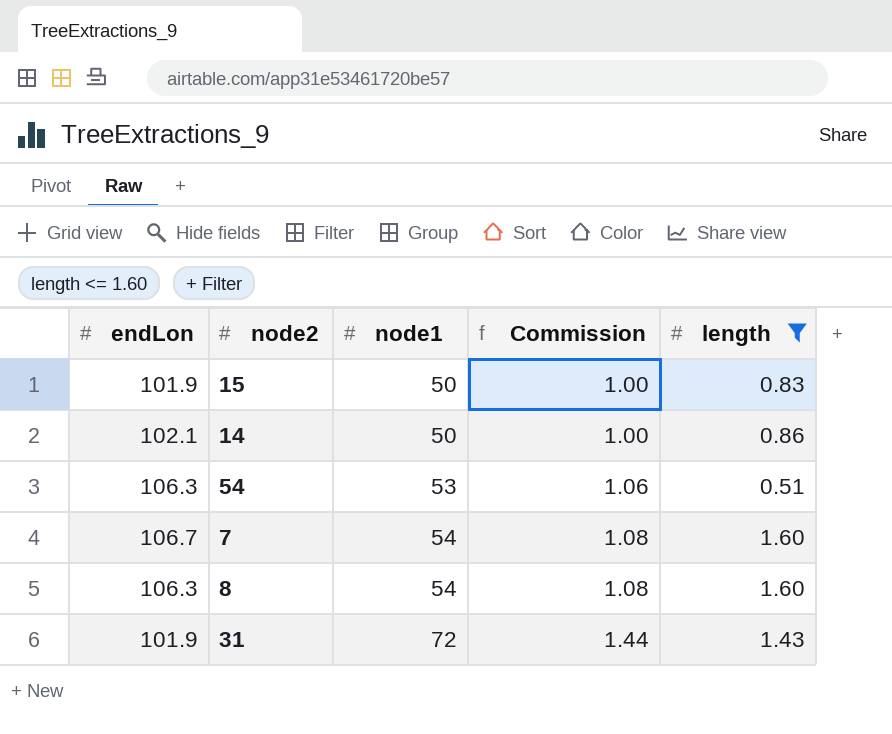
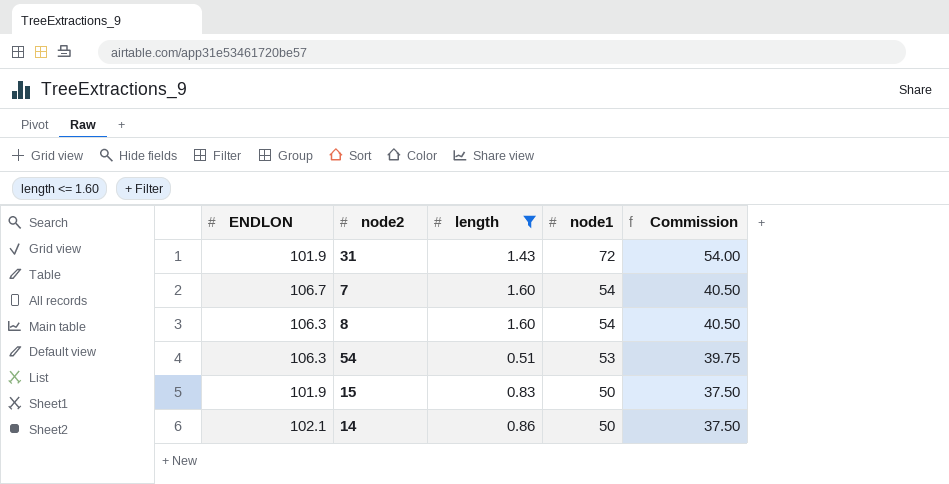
row order: node1 ascending -> node1 descending
column name: endLon -> ENDLON
column length | position: 5 -> 3
column Commission | formula: [node1] * 0.02 -> [node1] * 0.75

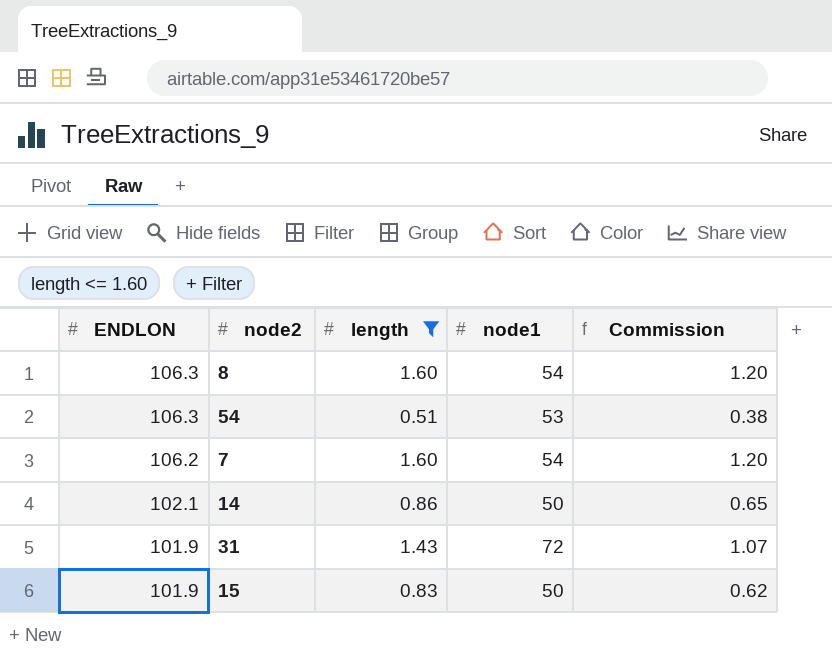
row order: node1 descending -> ENDLON descending
column Commission | formula: [node1] * 0.75 -> [length] * 0.75
7 | ENDLON: 106.7 -> 106.2

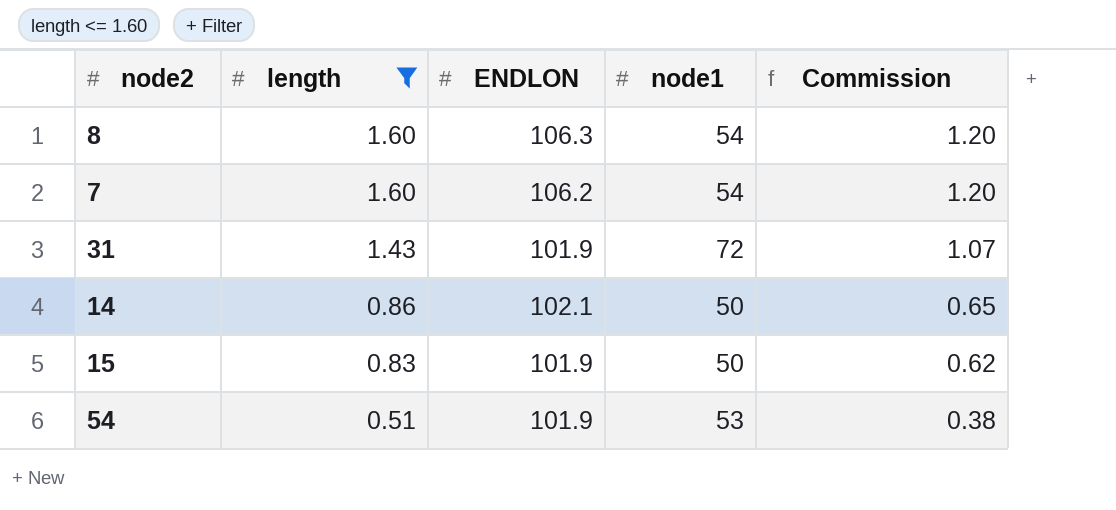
row order: ENDLON descending -> length descending
column ENDLON | position: 1 -> 3
54 | ENDLON: 106.3 -> 101.9

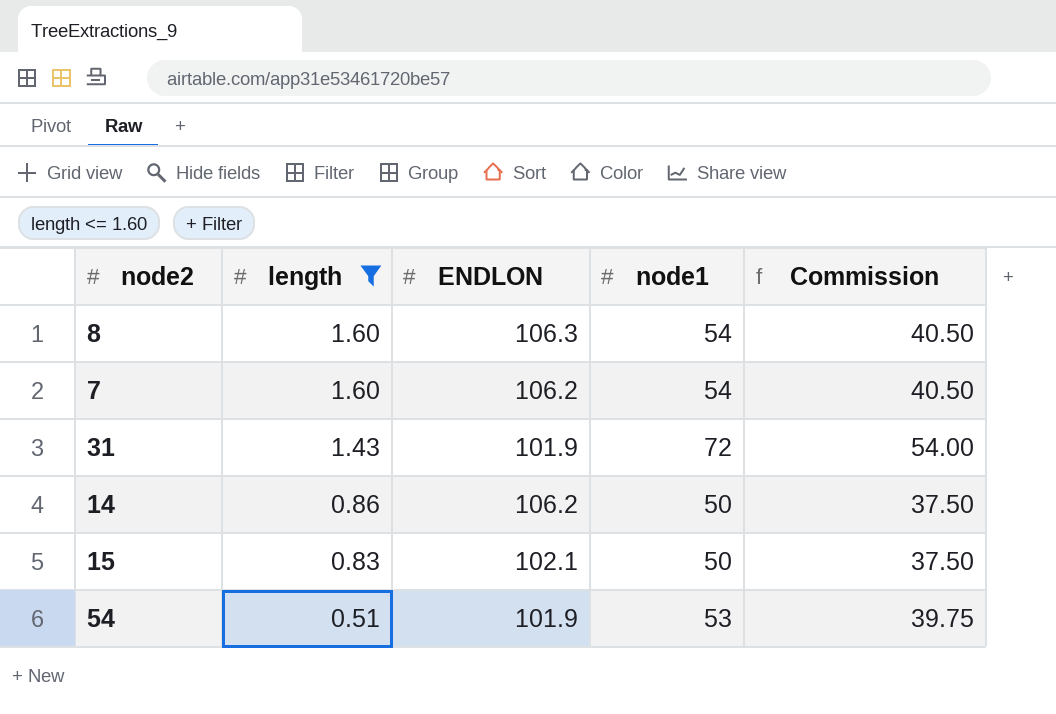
column Commission | formula: [length] * 0.75 -> [node1] * 0.75
14 | ENDLON: 102.1 -> 106.2
15 | ENDLON: 101.9 -> 102.1

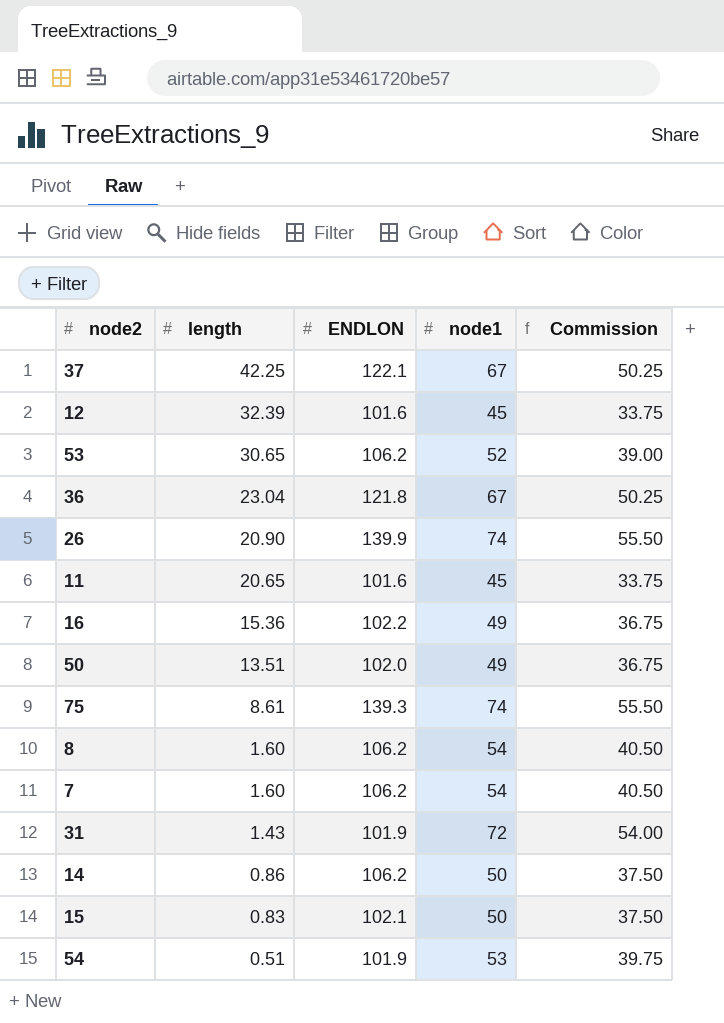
filter: length <= 1.60 -> none
8 | ENDLON: 106.3 -> 106.2

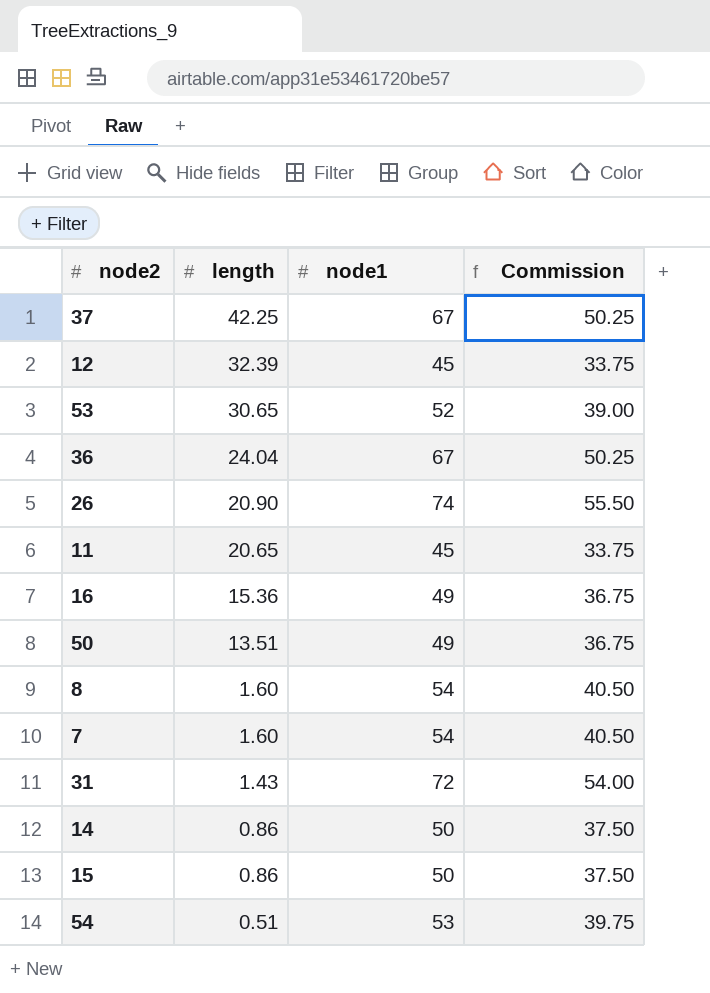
column ENDLON | position: 3 -> none
row 75: 8.61 | 139.3 | 74 | 55.50 -> none
36 | length: 23.04 -> 24.04
15 | length: 0.83 -> 0.86

